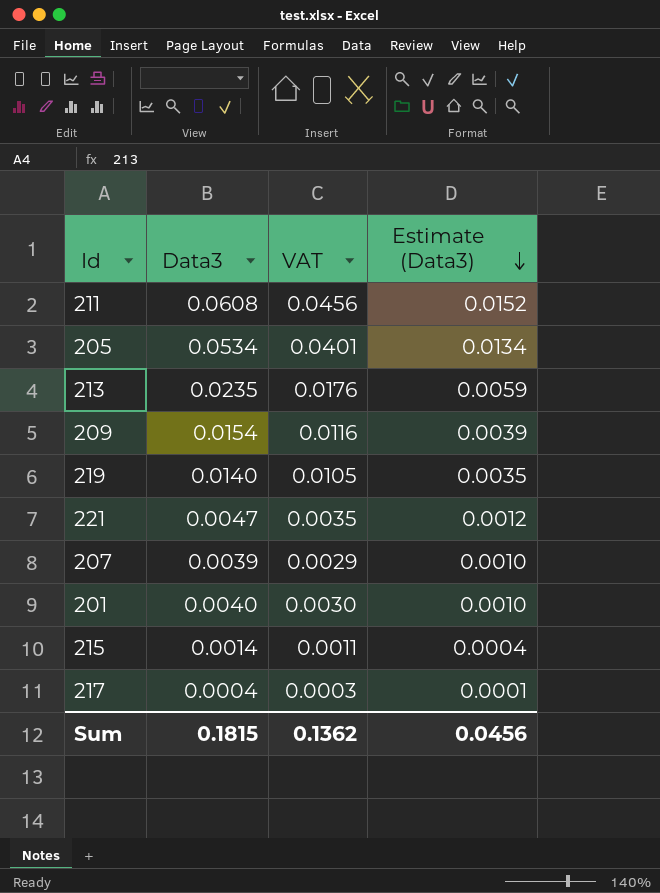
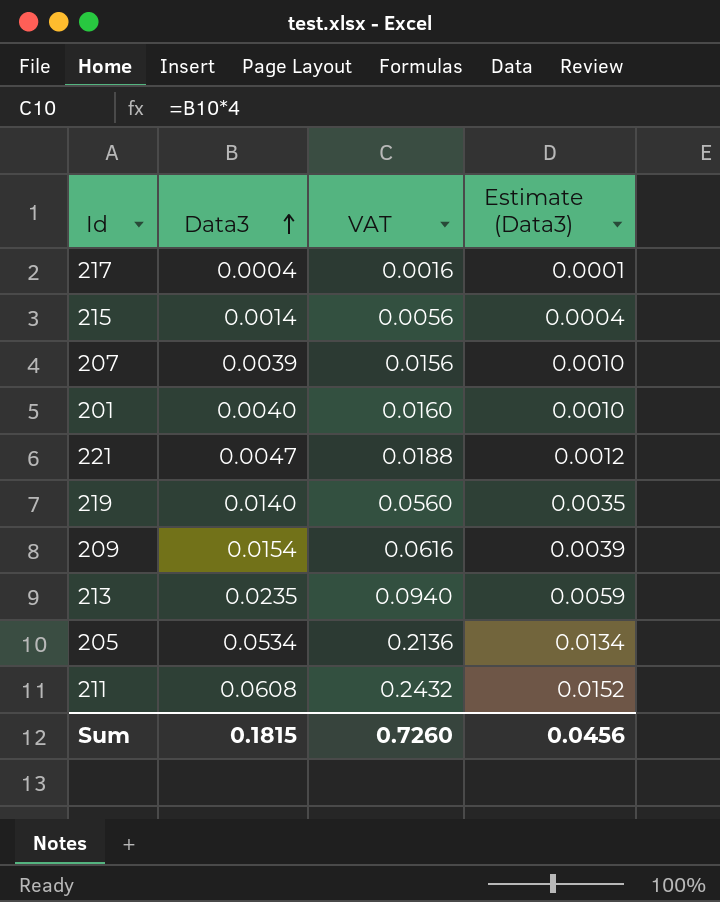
row order: Estimate (Data3) descending -> Data3 ascending
column VAT | formula: [Data3] * 0.75 -> [Data3] * 4
Sum | VAT: 0.1362 -> 0.7260

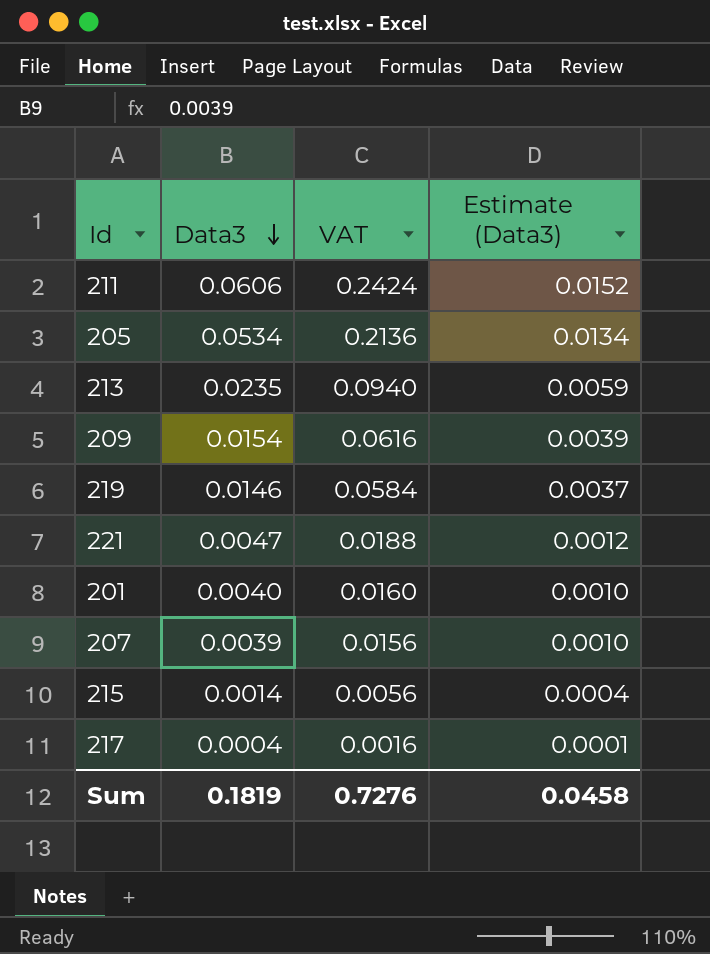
row order: Data3 ascending -> Data3 descending
211 | Data3: 0.0608 -> 0.0606
211 | VAT: 0.2432 -> 0.2424
219 | Data3: 0.0140 -> 0.0146
219 | VAT: 0.0560 -> 0.0584
219 | Estimate (Data3): 0.0035 -> 0.0037
Sum | Data3: 0.1815 -> 0.1819
Sum | VAT: 0.7260 -> 0.7276
Sum | Estimate (Data3): 0.0456 -> 0.0458

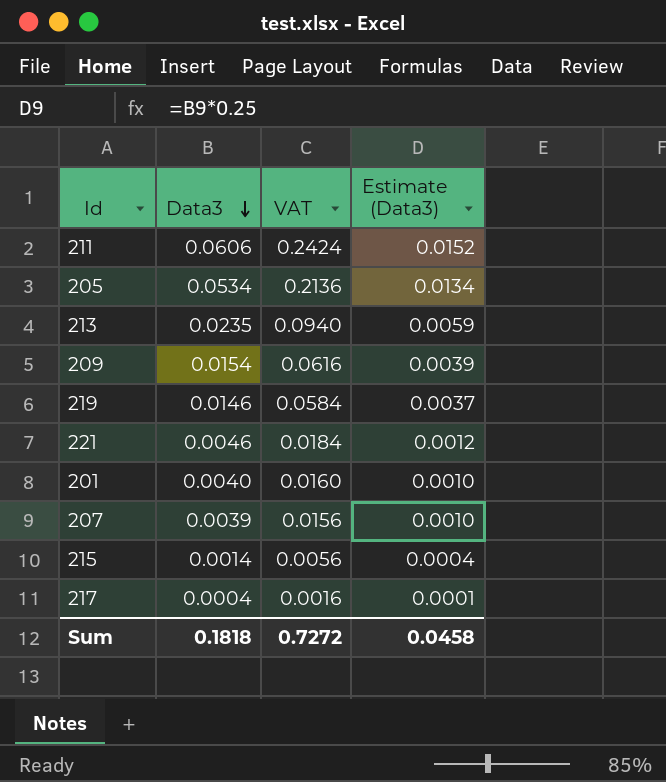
221 | Data3: 0.0047 -> 0.0046
221 | VAT: 0.0188 -> 0.0184
Sum | Data3: 0.1819 -> 0.1818
Sum | VAT: 0.7276 -> 0.7272

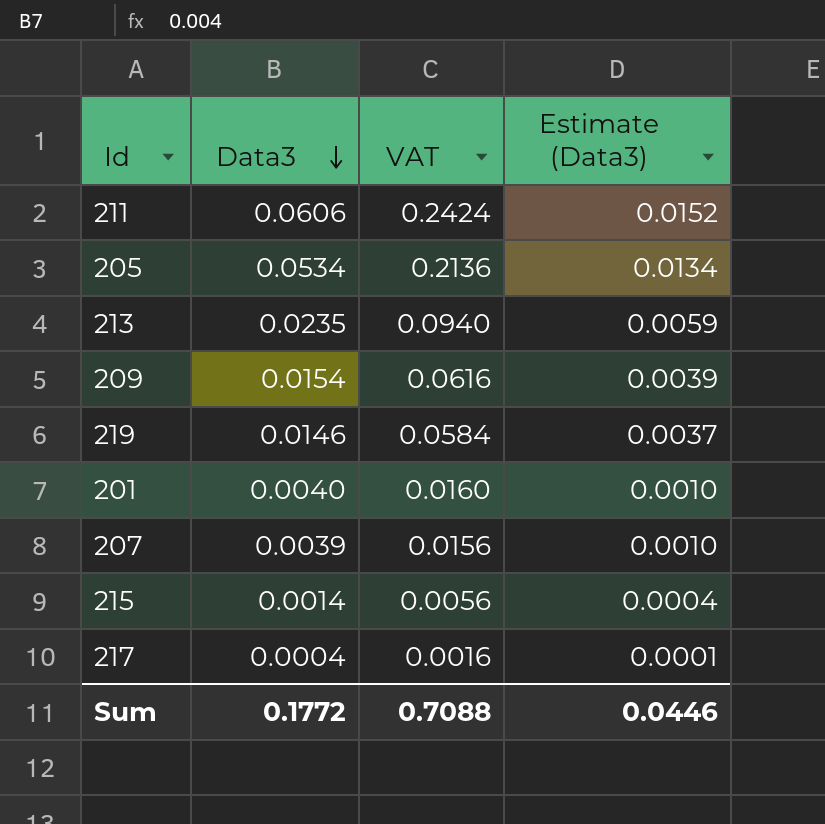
row 221: 0.0046 | 0.0184 | 0.0012 -> none
Sum | Data3: 0.1818 -> 0.1772
Sum | VAT: 0.7272 -> 0.7088
Sum | Estimate (Data3): 0.0458 -> 0.0446

